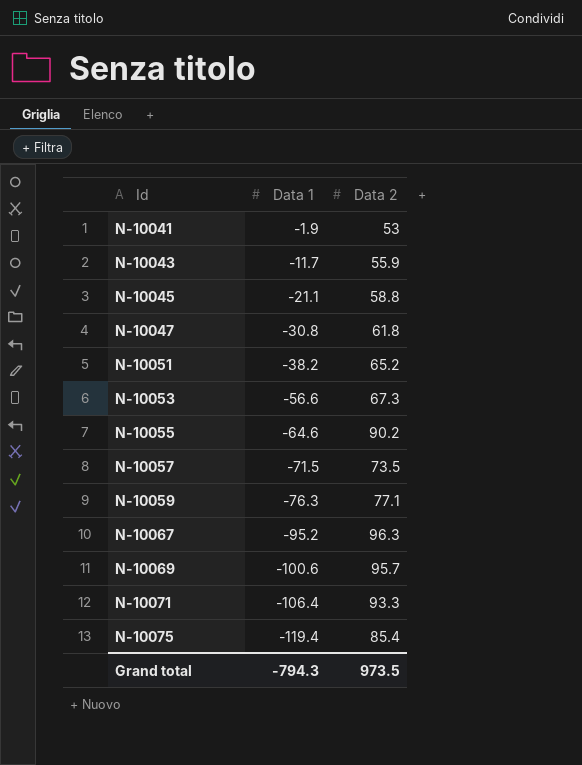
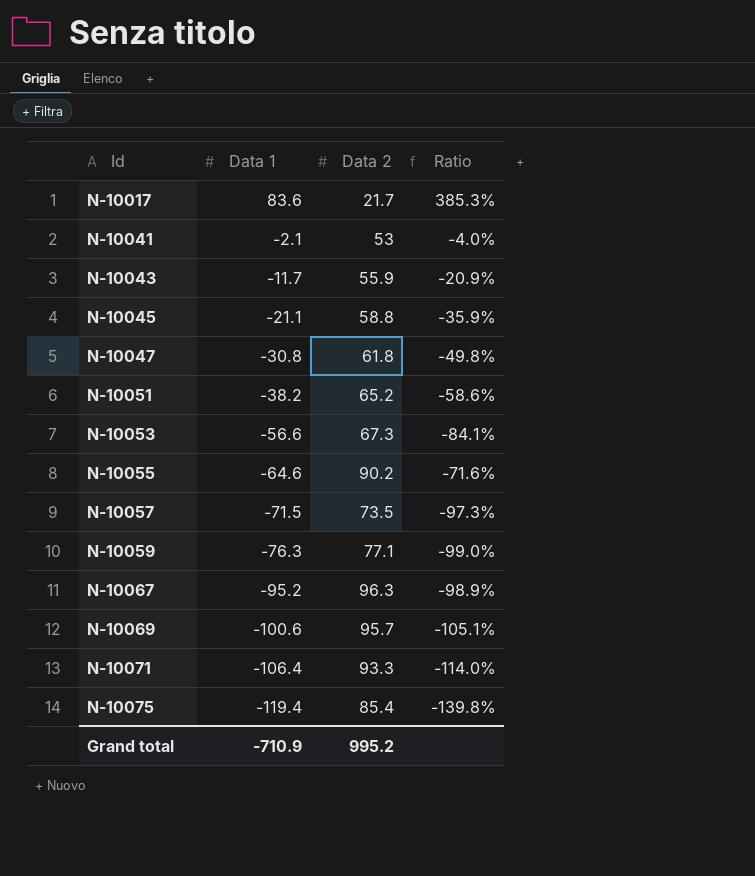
column Ratio | formula: none -> [Data 1] / [Data 2]
row N-10017: none -> 83.6 | 21.7 | 385.3%
N-10041 | Data 1: -1.9 -> -2.1
Grand total | Data 1: -794.3 -> -710.9
Grand total | Data 2: 973.5 -> 995.2

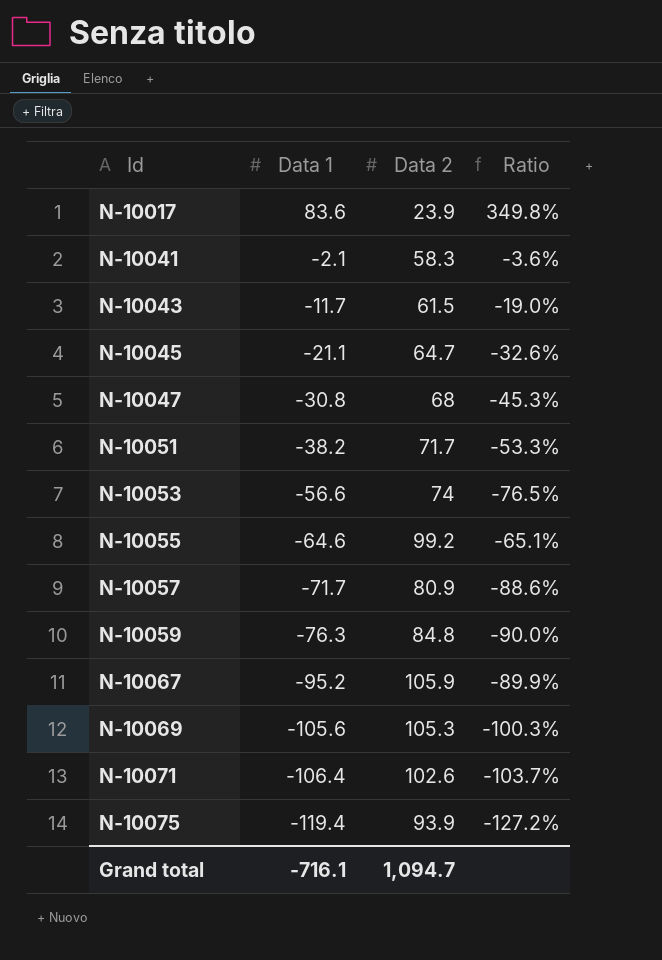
N-10017 | Data 2: 21.7 -> 23.9
N-10017 | Ratio: 385.3% -> 349.8%
N-10041 | Data 2: 53 -> 58.3
N-10041 | Ratio: -4.0% -> -3.6%
N-10043 | Data 2: 55.9 -> 61.5
N-10043 | Ratio: -20.9% -> -19.0%
N-10045 | Data 2: 58.8 -> 64.7
N-10045 | Ratio: -35.9% -> -32.6%
N-10047 | Data 2: 61.8 -> 68
N-10047 | Ratio: -49.8% -> -45.3%
N-10051 | Data 2: 65.2 -> 71.7
N-10051 | Ratio: -58.6% -> -53.3%
N-10053 | Data 2: 67.3 -> 74
N-10053 | Ratio: -84.1% -> -76.5%
N-10055 | Data 2: 90.2 -> 99.2
N-10055 | Ratio: -71.6% -> -65.1%
N-10057 | Data 1: -71.5 -> -71.7
N-10057 | Data 2: 73.5 -> 80.9
N-10057 | Ratio: -97.3% -> -88.6%
N-10059 | Data 2: 77.1 -> 84.8
N-10059 | Ratio: -99.0% -> -90.0%
N-10067 | Data 2: 96.3 -> 105.9
N-10067 | Ratio: -98.9% -> -89.9%
N-10069 | Data 1: -100.6 -> -105.6
N-10069 | Data 2: 95.7 -> 105.3
N-10069 | Ratio: -105.1% -> -100.3%
N-10071 | Data 2: 93.3 -> 102.6
N-10071 | Ratio: -114.0% -> -103.7%
N-10075 | Data 2: 85.4 -> 93.9
N-10075 | Ratio: -139.8% -> -127.2%
Grand total | Data 1: -710.9 -> -716.1
Grand total | Data 2: 995.2 -> 1,094.7

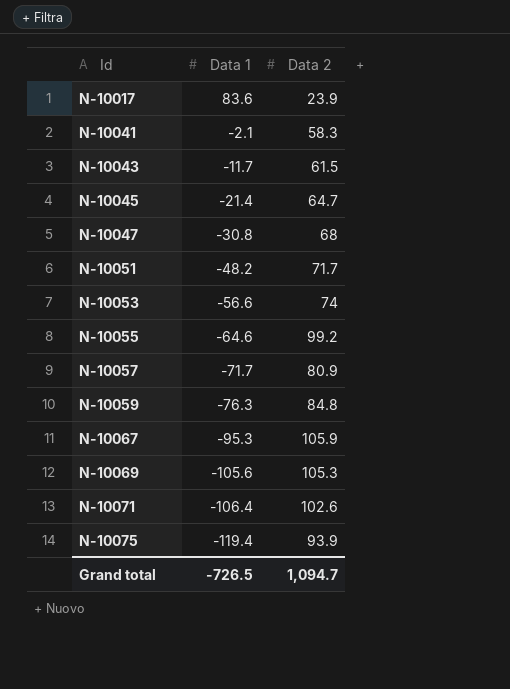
column Ratio | formula: [Data 1] / [Data 2] -> none
N-10045 | Data 1: -21.1 -> -21.4
N-10051 | Data 1: -38.2 -> -48.2
N-10067 | Data 1: -95.2 -> -95.3
Grand total | Data 1: -716.1 -> -726.5

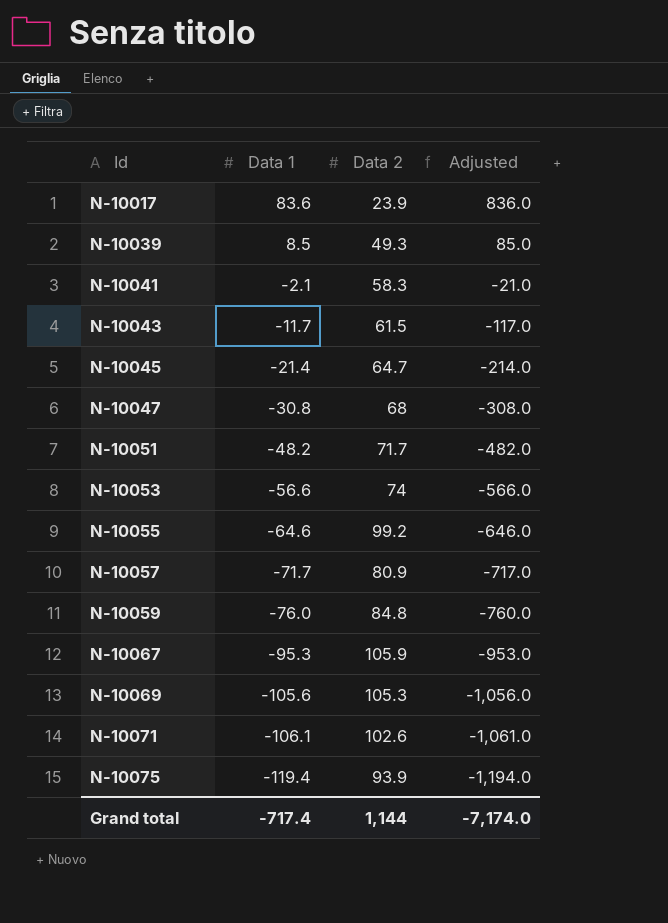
column Adjusted | formula: none -> [Data 1] * 10
row N-10039: none -> 8.5 | 49.3 | 85.0
N-10059 | Data 1: -76.3 -> -76.0
N-10071 | Data 1: -106.4 -> -106.1
Grand total | Data 1: -726.5 -> -717.4
Grand total | Data 2: 1,094.7 -> 1,144

